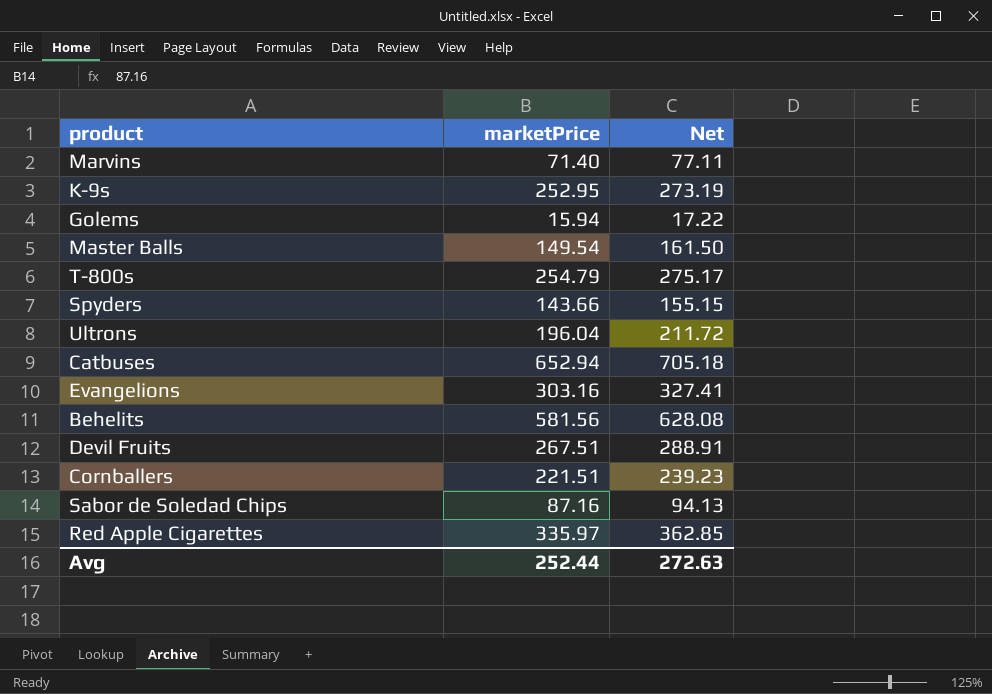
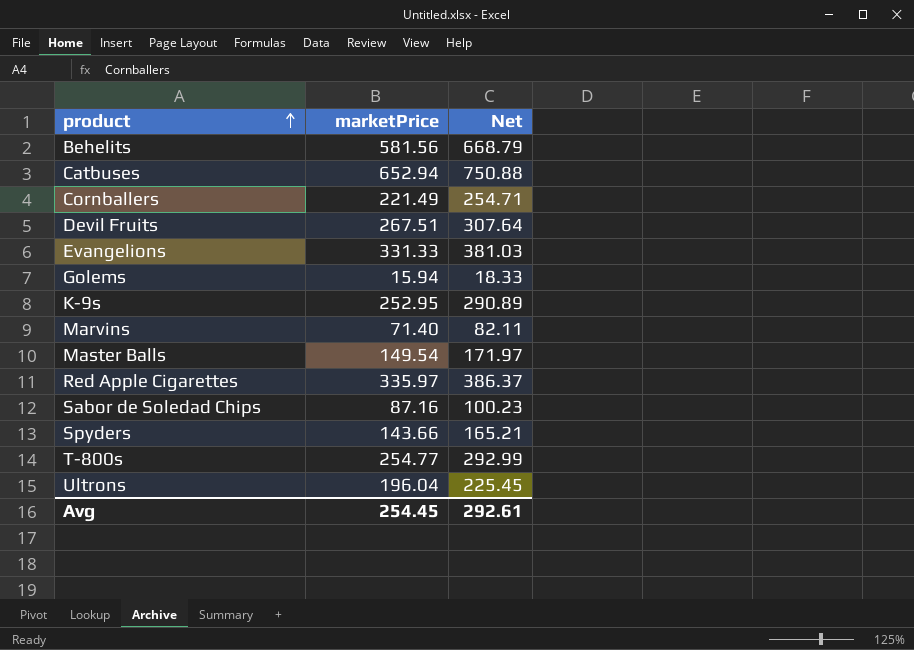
row order: none -> product ascending
column Net | formula: [marketPrice] * 1.08 -> [marketPrice] * 1.15
Cornballers | marketPrice: 221.51 -> 221.49
Evangelions | marketPrice: 303.16 -> 331.33
T-800s | marketPrice: 254.79 -> 254.77
Avg | marketPrice: 252.44 -> 254.45
Avg | Net: 272.63 -> 292.61

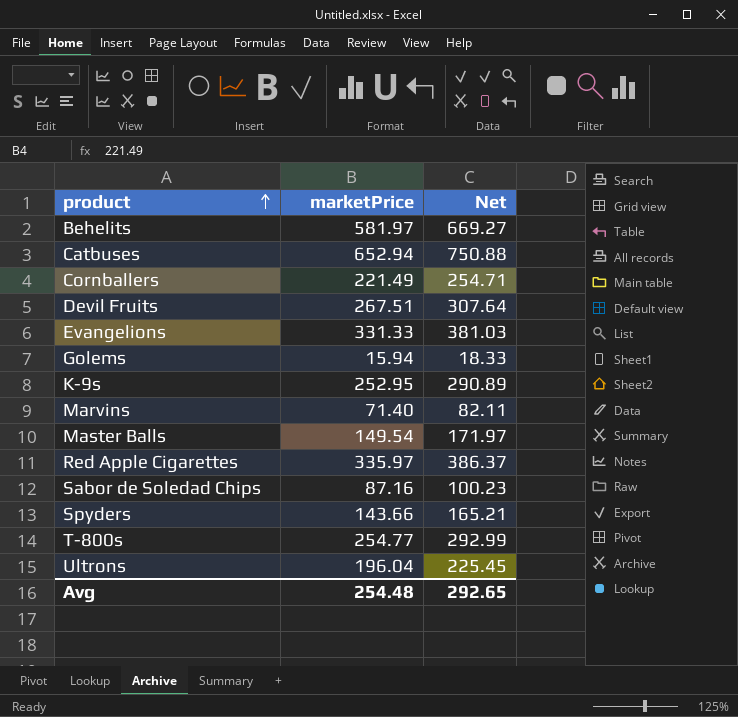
Behelits | marketPrice: 581.56 -> 581.97
Behelits | Net: 668.79 -> 669.27
Avg | marketPrice: 254.45 -> 254.48
Avg | Net: 292.61 -> 292.65

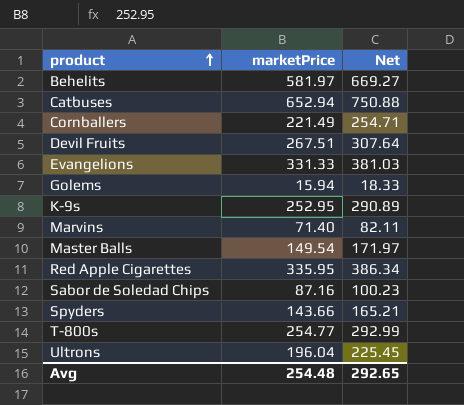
Red Apple Cigarettes | marketPrice: 335.97 -> 335.95
Red Apple Cigarettes | Net: 386.37 -> 386.34

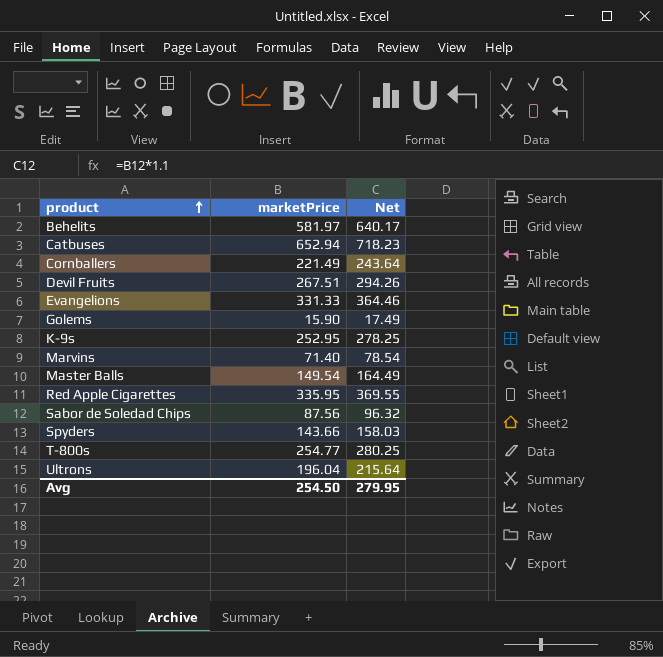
column Net | formula: [marketPrice] * 1.15 -> [marketPrice] * 1.1
Golems | marketPrice: 15.94 -> 15.90
Sabor de Soledad Chips | marketPrice: 87.16 -> 87.56
Avg | marketPrice: 254.48 -> 254.50
Avg | Net: 292.65 -> 279.95

